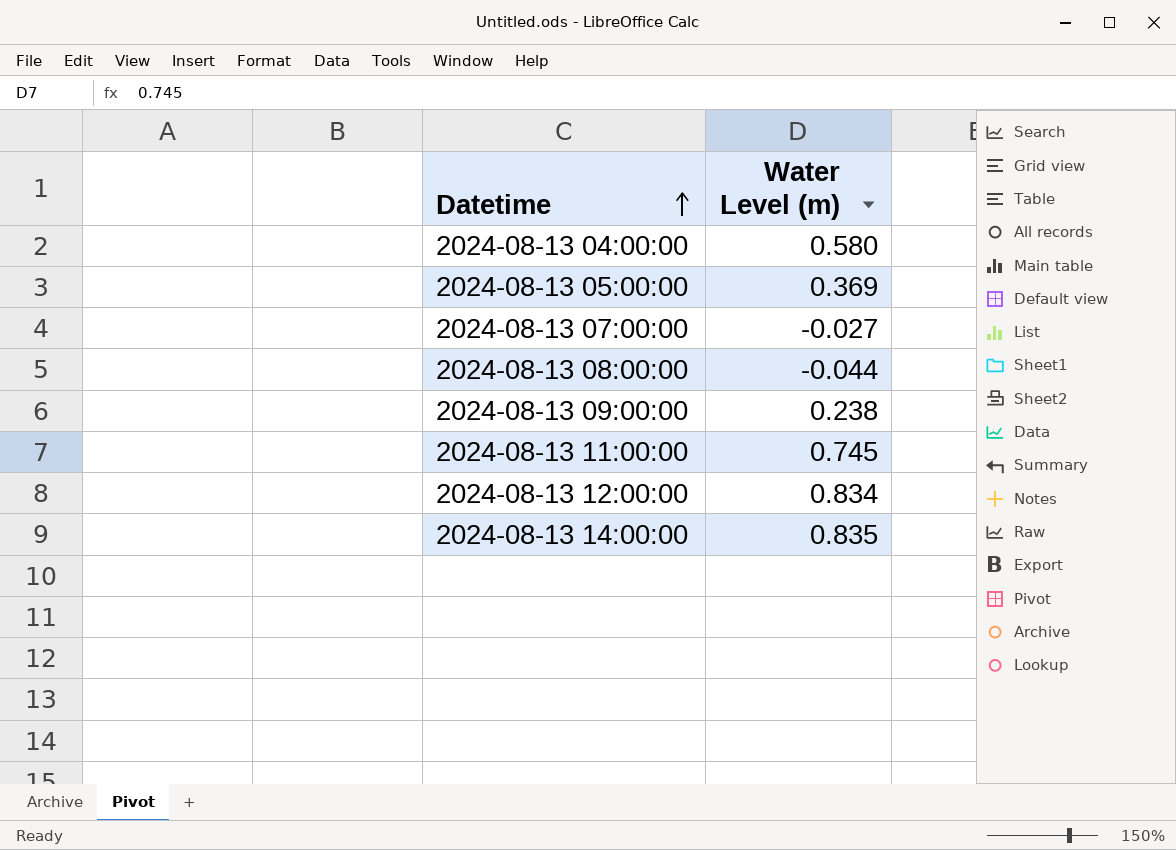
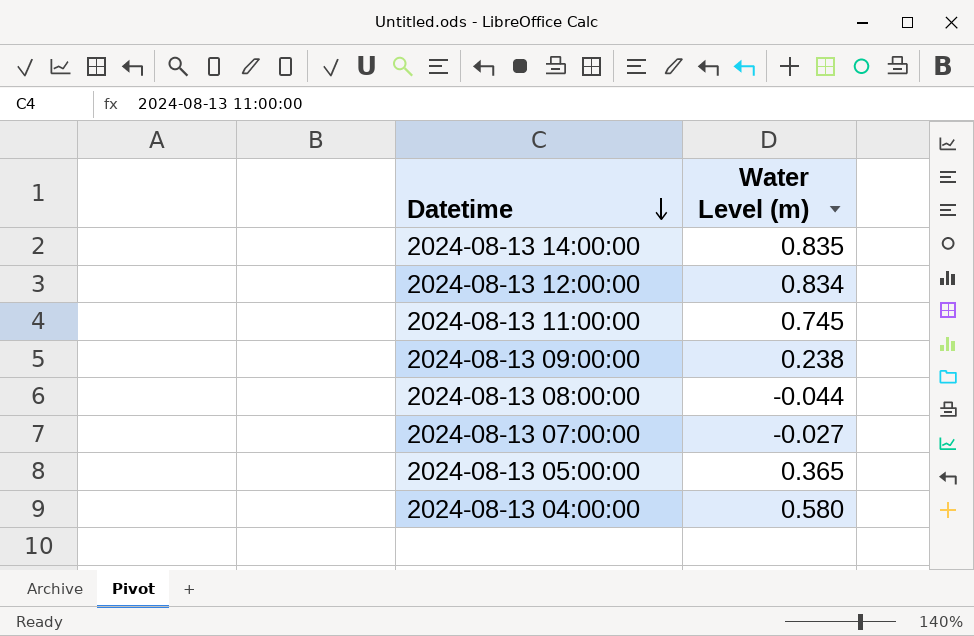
row order: Datetime ascending -> Datetime descending
2024-08-13 05:00:00 | Water Level (m): 0.369 -> 0.365

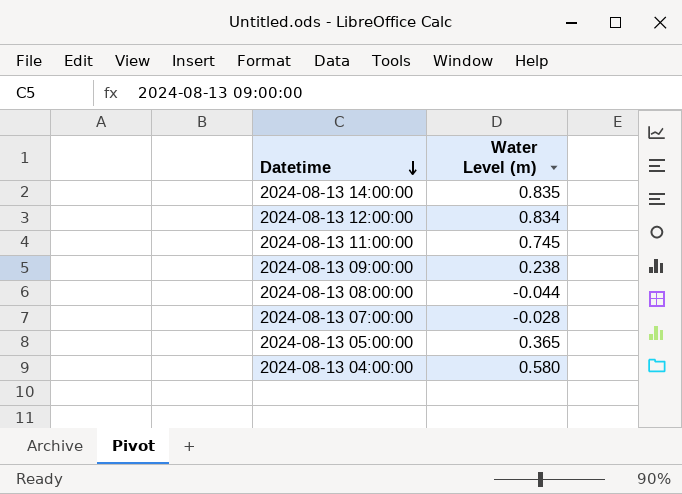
2024-08-13 07:00:00 | Water Level (m): -0.027 -> -0.028

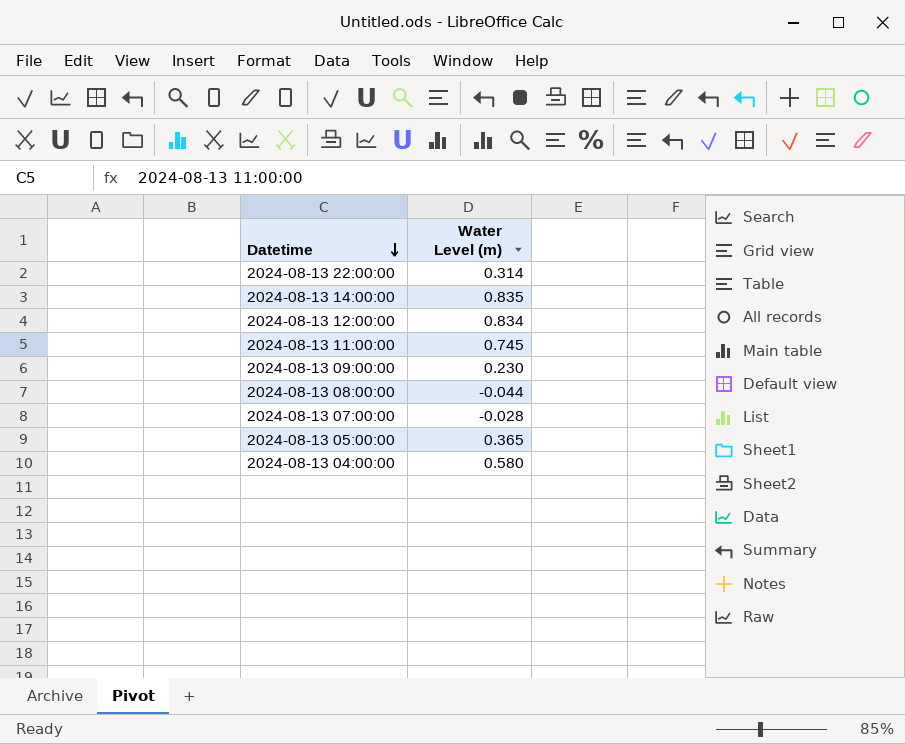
row 2024-08-13 22:00:00: none -> 0.314
2024-08-13 09:00:00 | Water Level (m): 0.238 -> 0.230

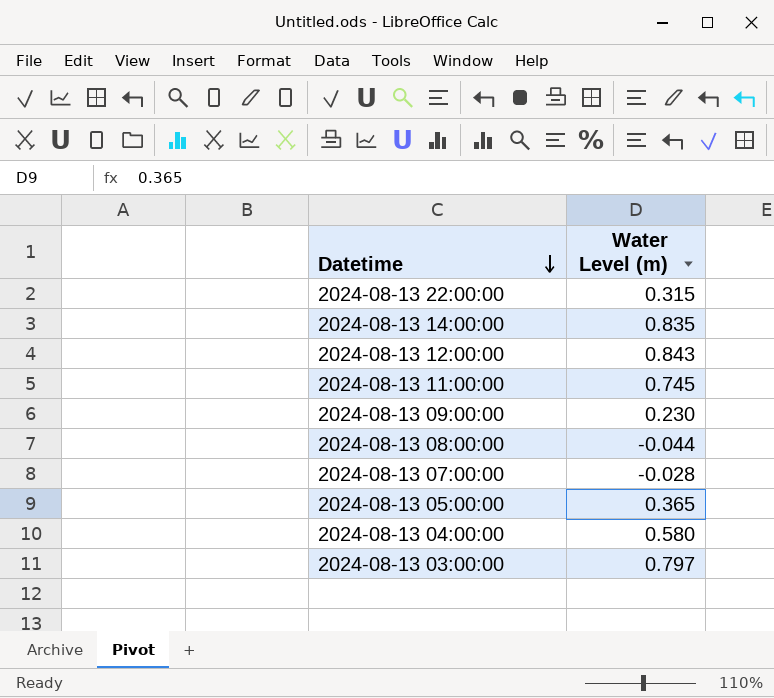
2024-08-13 22:00:00 | Water Level (m): 0.314 -> 0.315
2024-08-13 12:00:00 | Water Level (m): 0.834 -> 0.843
row 2024-08-13 03:00:00: none -> 0.797

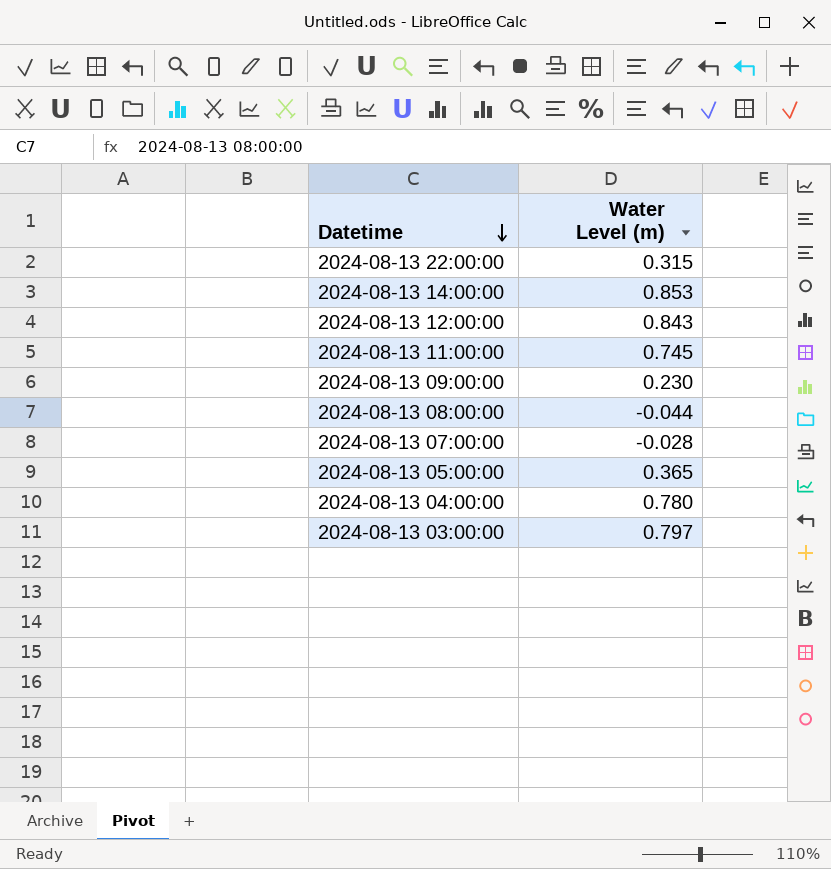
2024-08-13 14:00:00 | Water Level (m): 0.835 -> 0.853
2024-08-13 04:00:00 | Water Level (m): 0.580 -> 0.780

